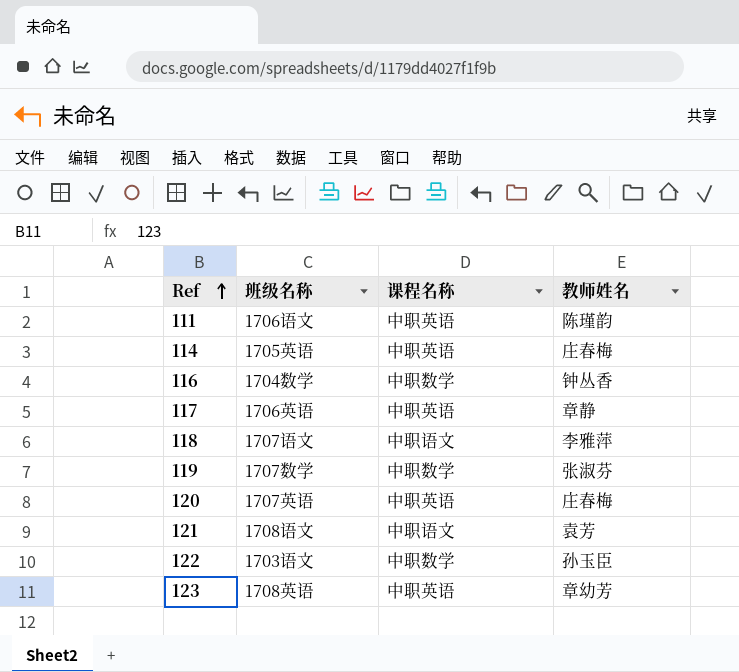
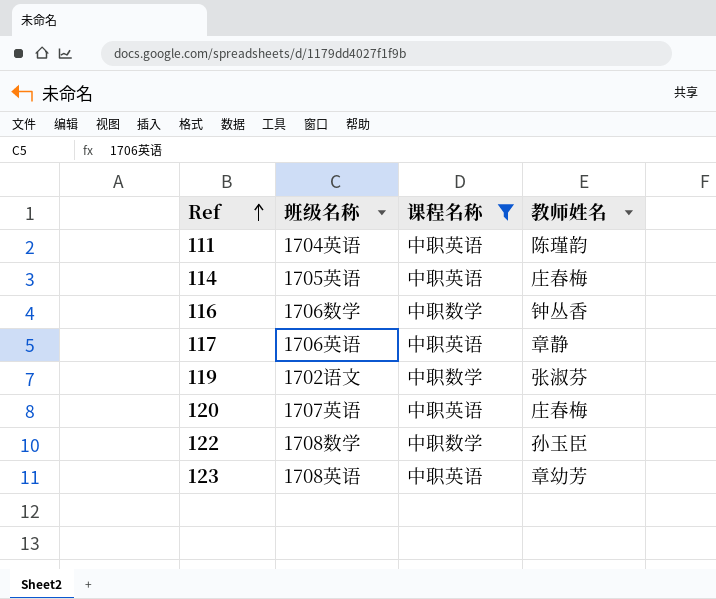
filter: none -> 课程名称 != 中职语文
111 | 班级名称: 1706语文 -> 1704英语
116 | 班级名称: 1704数学 -> 1706数学
119 | 班级名称: 1707数学 -> 1702语文
122 | 班级名称: 1703语文 -> 1708数学

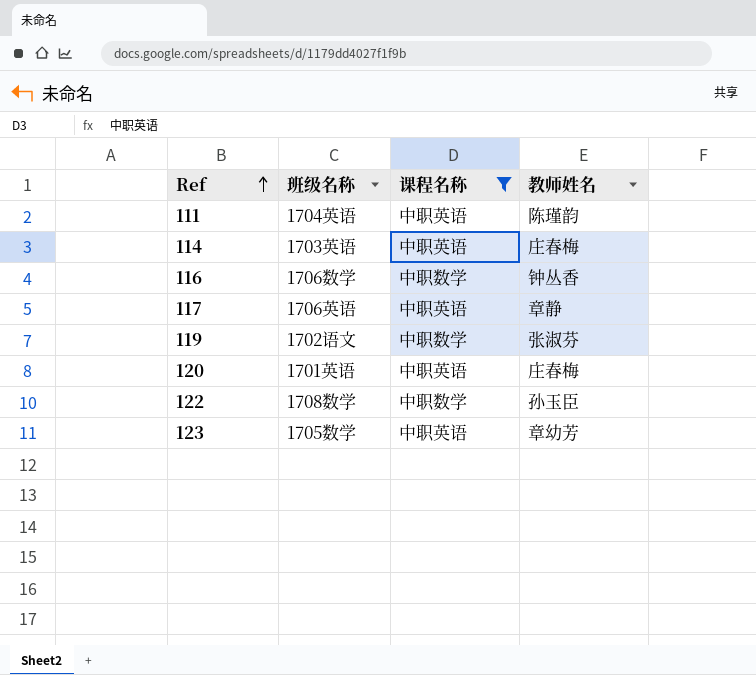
114 | 班级名称: 1705英语 -> 1703英语
120 | 班级名称: 1707英语 -> 1701英语
123 | 班级名称: 1708英语 -> 1705数学

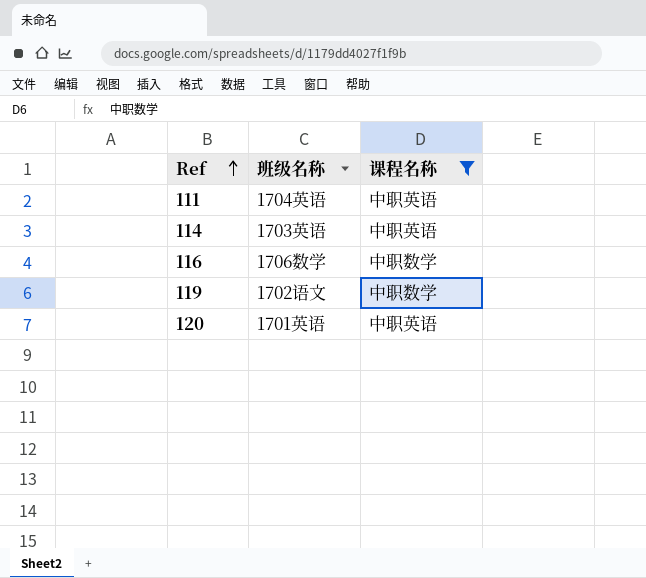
column 教师姓名 | position: 4 -> none
row 117: 1706英语 | 中职英语 | 章静 -> none
row 122: 1708数学 | 中职数学 | 孙玉臣 -> none
row 123: 1705数学 | 中职英语 | 章幼芳 -> none

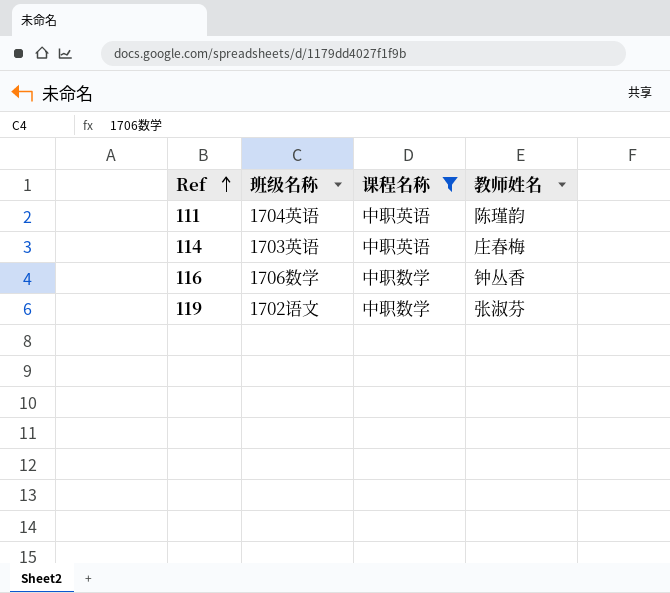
column 教师姓名 | position: none -> 4
row 120: 1701英语 | 中职英语 -> none

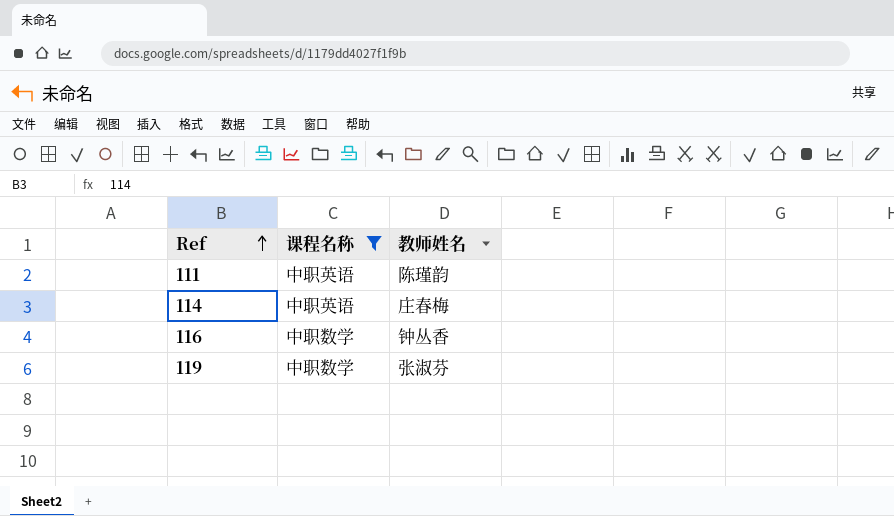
column 班级名称 | position: 2 -> none

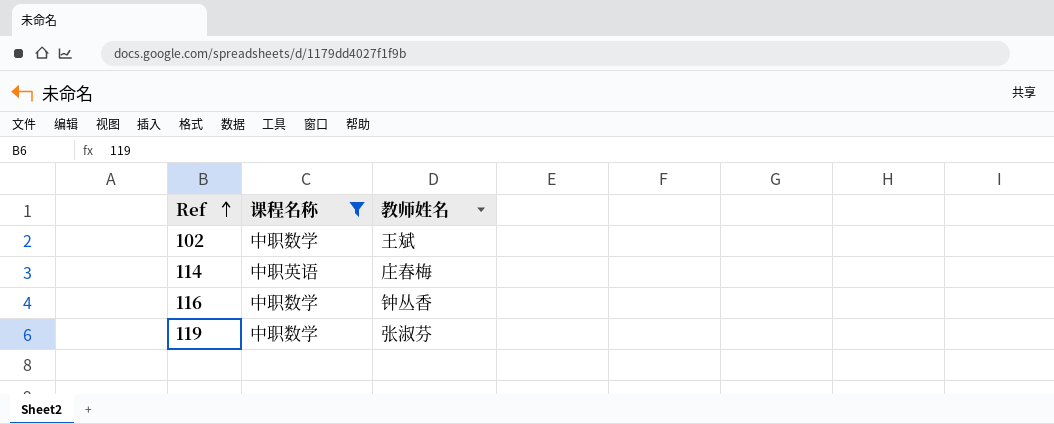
row 111: 中职英语 | 陈瑾韵 -> none
row 102: none -> 中职数学 | 王斌

